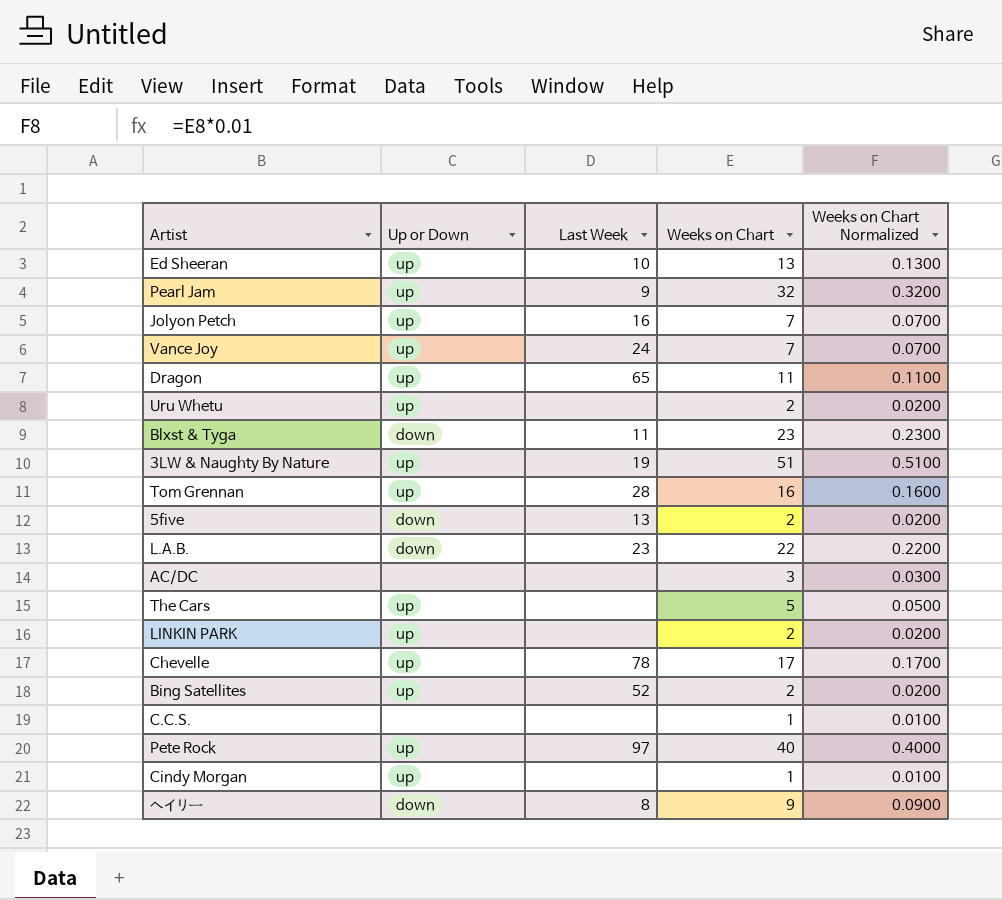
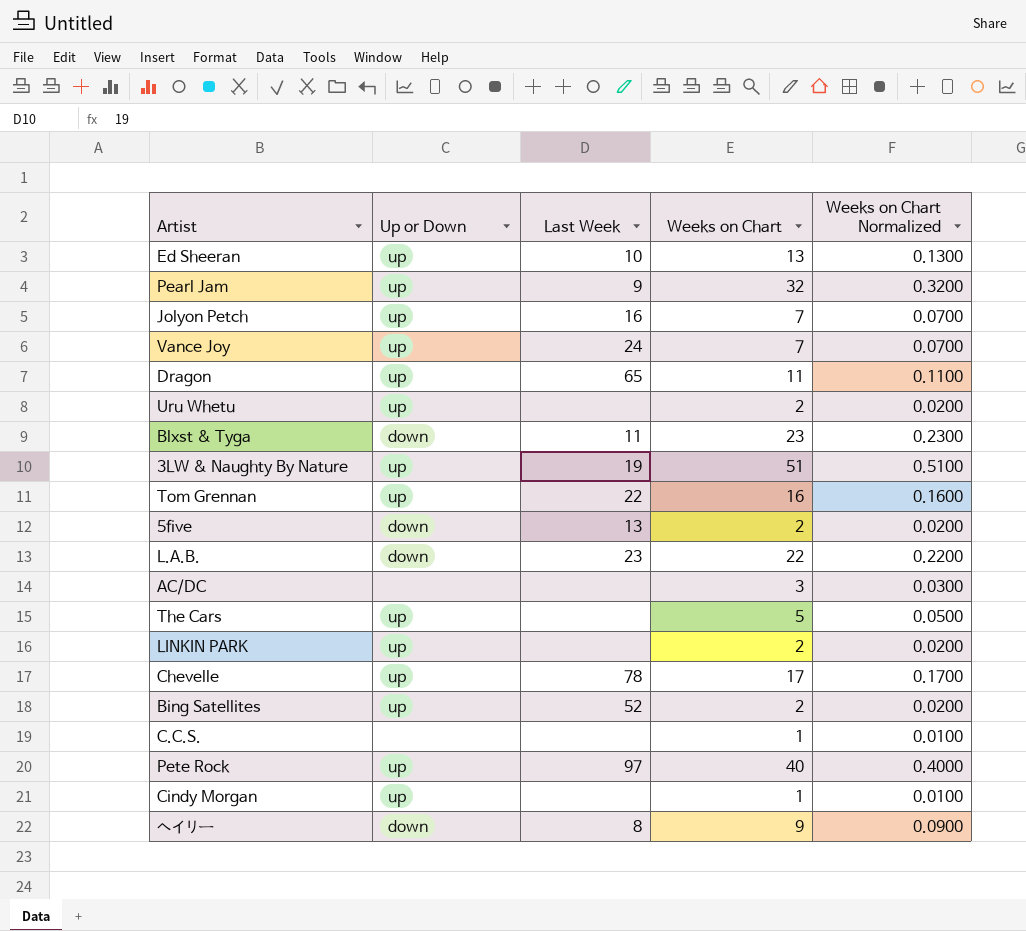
Tom Grennan | Last Week: 28 -> 22

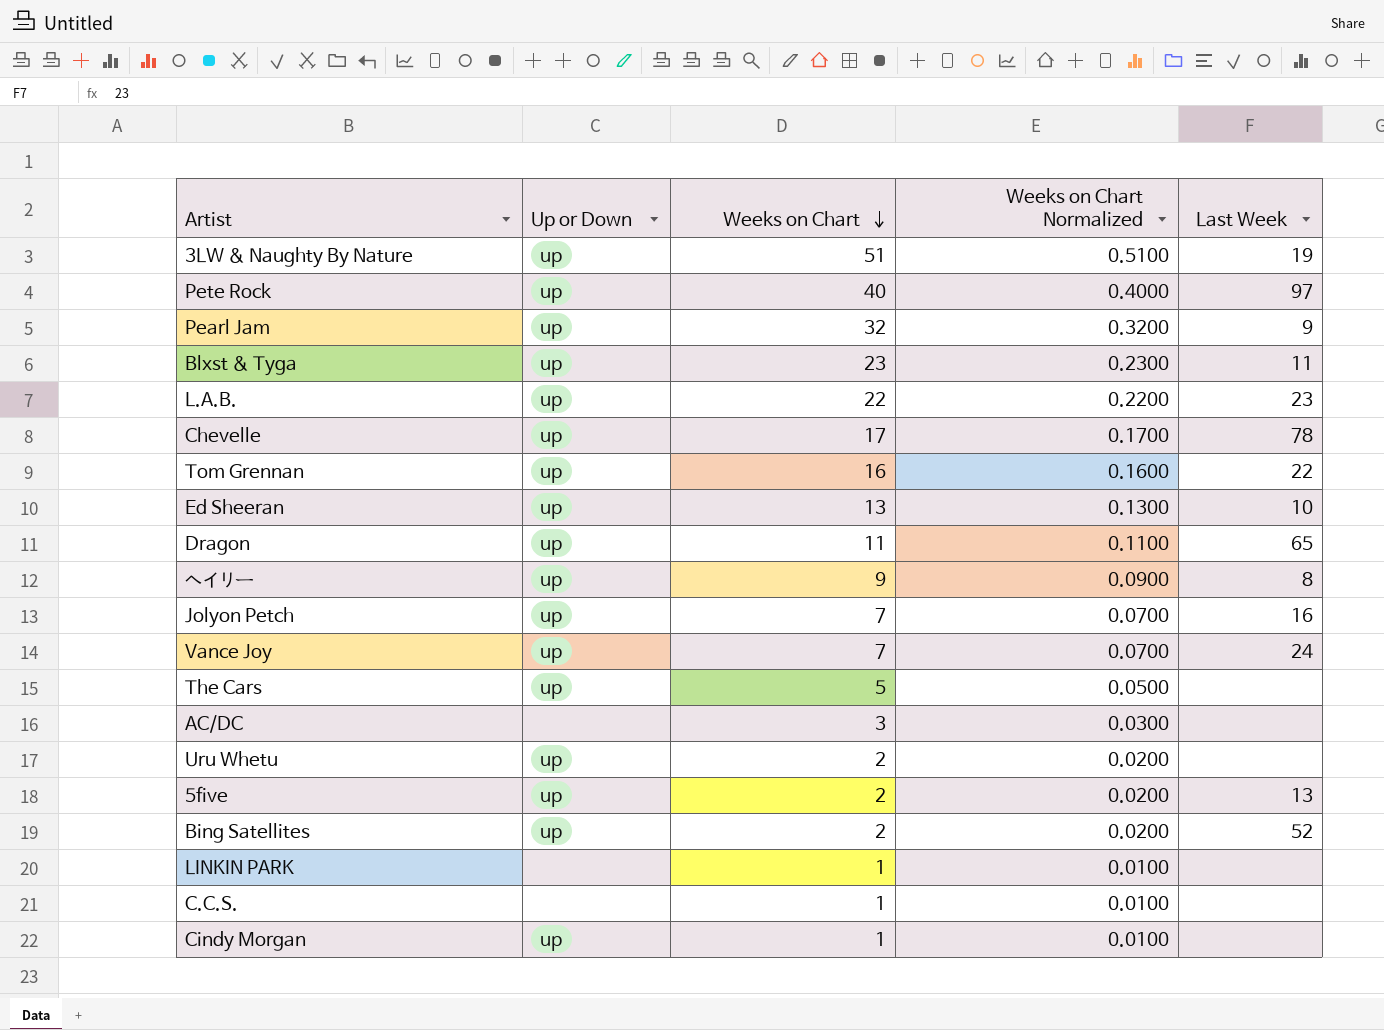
row order: none -> Weeks on Chart descending
column Last Week | position: 3 -> 5
Blxst & Tyga | Up or Down: down -> up
L.A.B. | Up or Down: down -> up
ヘイリー | Up or Down: down -> up
5five | Up or Down: down -> up
LINKIN PARK | Up or Down: up -> none
LINKIN PARK | Weeks on Chart: 2 -> 1
LINKIN PARK | Weeks on Chart Normalized: 0.0200 -> 0.0100

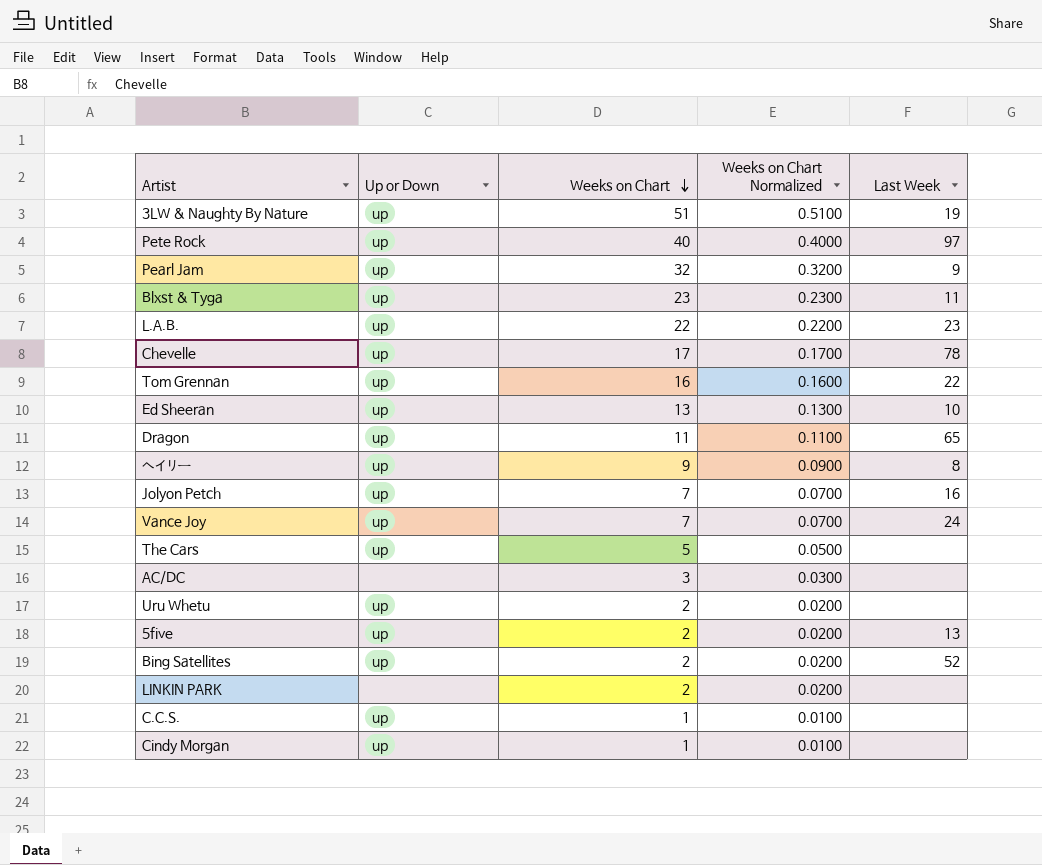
LINKIN PARK | Weeks on Chart: 1 -> 2
LINKIN PARK | Weeks on Chart Normalized: 0.0100 -> 0.0200
C.C.S. | Up or Down: none -> up

